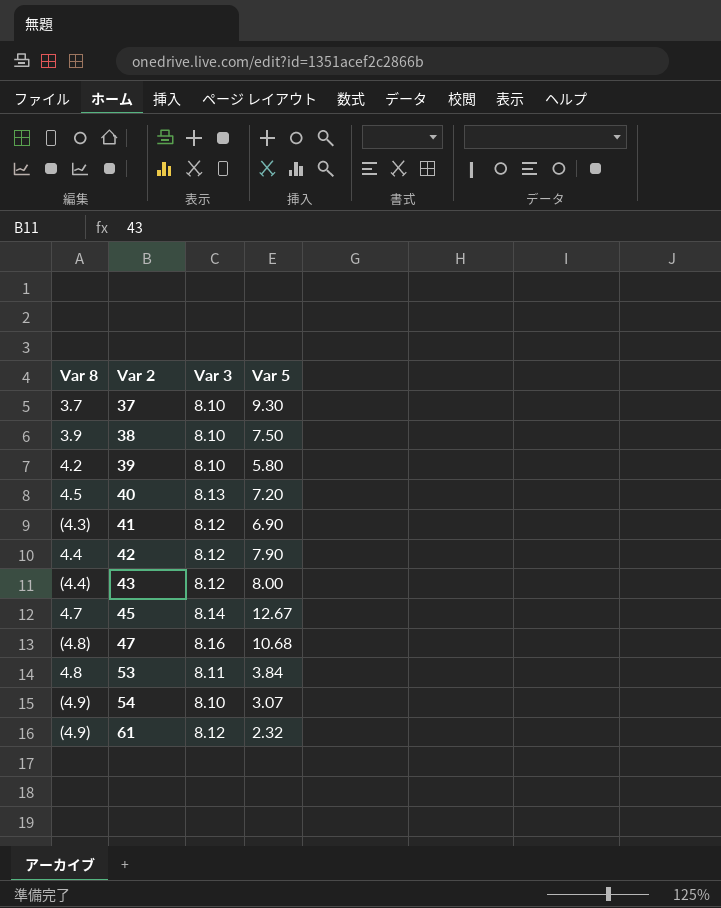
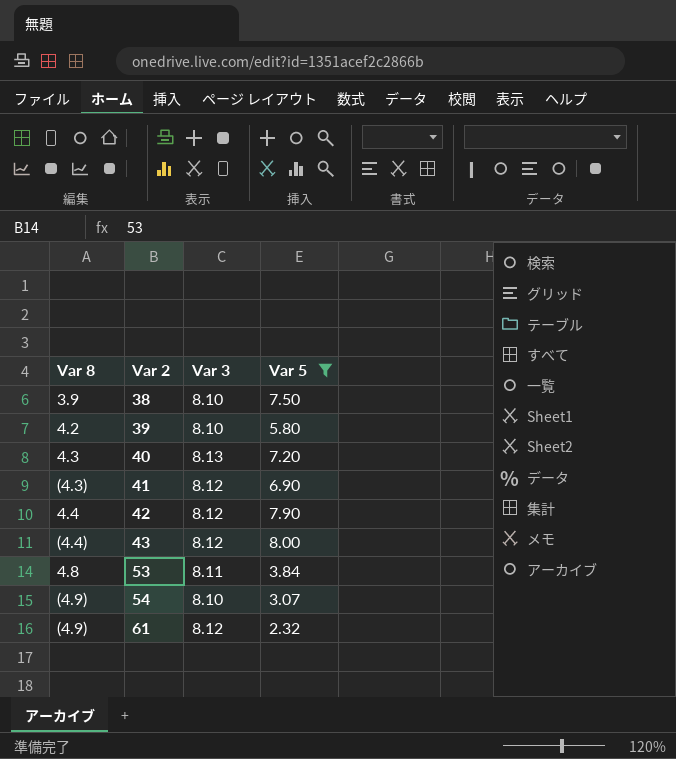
filter: none -> Var 5 <= 8.00
40 | Var 8: 4.5 -> 4.3

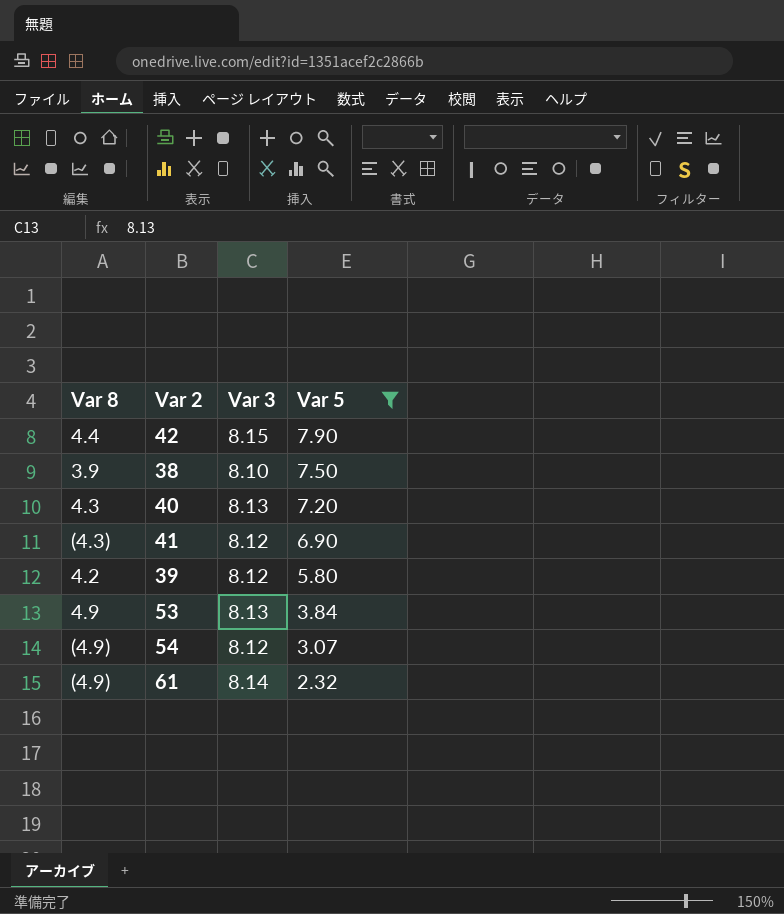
row order: Var 2 ascending -> Var 5 descending
row 43: (4.4) | 8.12 | 8.00 -> none
42 | Var 3: 8.12 -> 8.15
39 | Var 3: 8.10 -> 8.12
53 | Var 8: 4.8 -> 4.9
53 | Var 3: 8.11 -> 8.13
54 | Var 3: 8.10 -> 8.12
61 | Var 3: 8.12 -> 8.14

